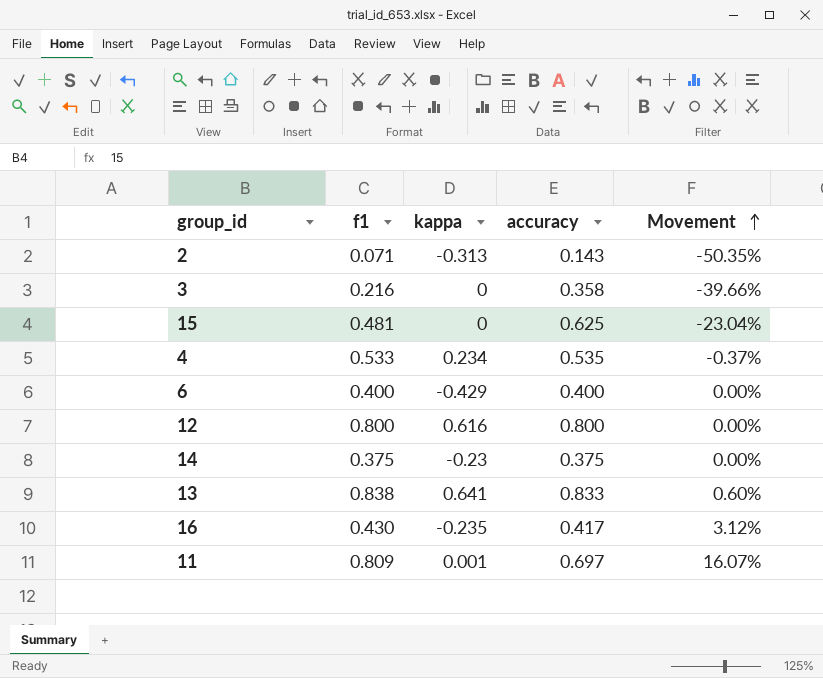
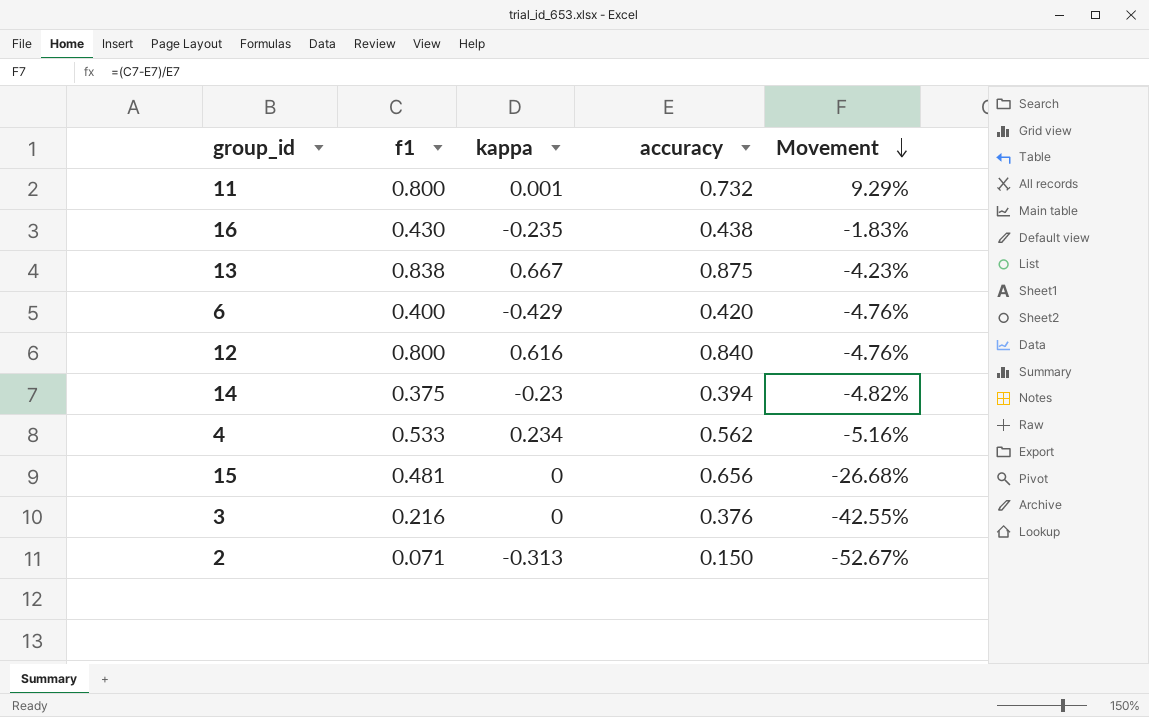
row order: Movement ascending -> Movement descending
11 | f1: 0.809 -> 0.800
11 | accuracy: 0.697 -> 0.732
11 | Movement: 16.07% -> 9.29%
16 | accuracy: 0.417 -> 0.438
16 | Movement: 3.12% -> -1.83%
13 | kappa: 0.641 -> 0.667
13 | accuracy: 0.833 -> 0.875
13 | Movement: 0.60% -> -4.23%
6 | accuracy: 0.400 -> 0.420
6 | Movement: 0.00% -> -4.76%
12 | accuracy: 0.800 -> 0.840
12 | Movement: 0.00% -> -4.76%
14 | accuracy: 0.375 -> 0.394
14 | Movement: 0.00% -> -4.82%
4 | accuracy: 0.535 -> 0.562
4 | Movement: -0.37% -> -5.16%
15 | accuracy: 0.625 -> 0.656
15 | Movement: -23.04% -> -26.68%
3 | accuracy: 0.358 -> 0.376
3 | Movement: -39.66% -> -42.55%
2 | accuracy: 0.143 -> 0.150
2 | Movement: -50.35% -> -52.67%

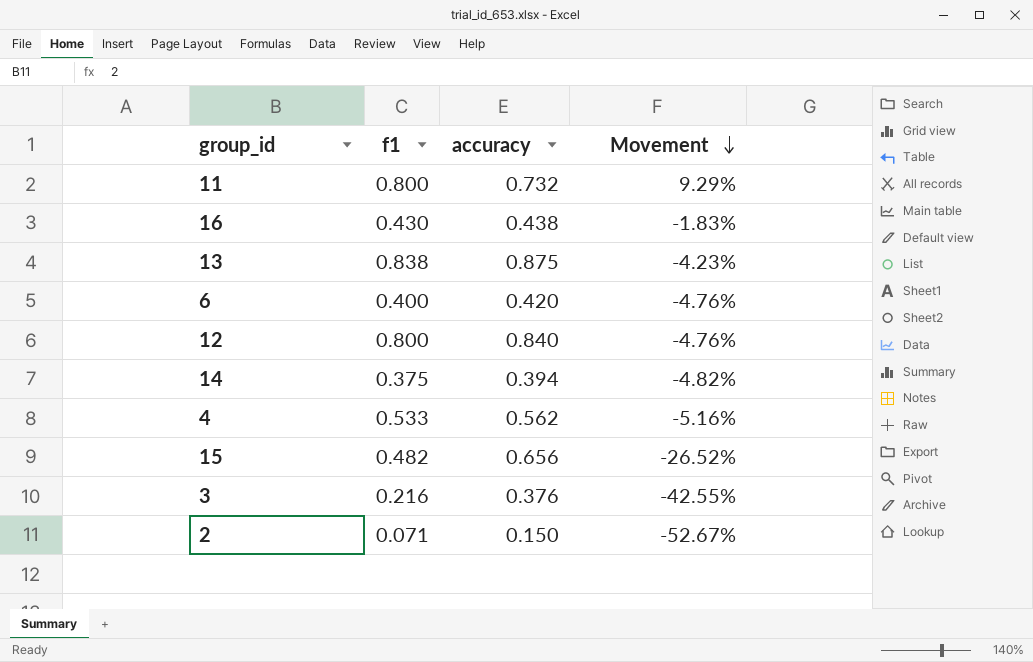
column kappa | position: 3 -> none
15 | f1: 0.481 -> 0.482
15 | Movement: -26.68% -> -26.52%

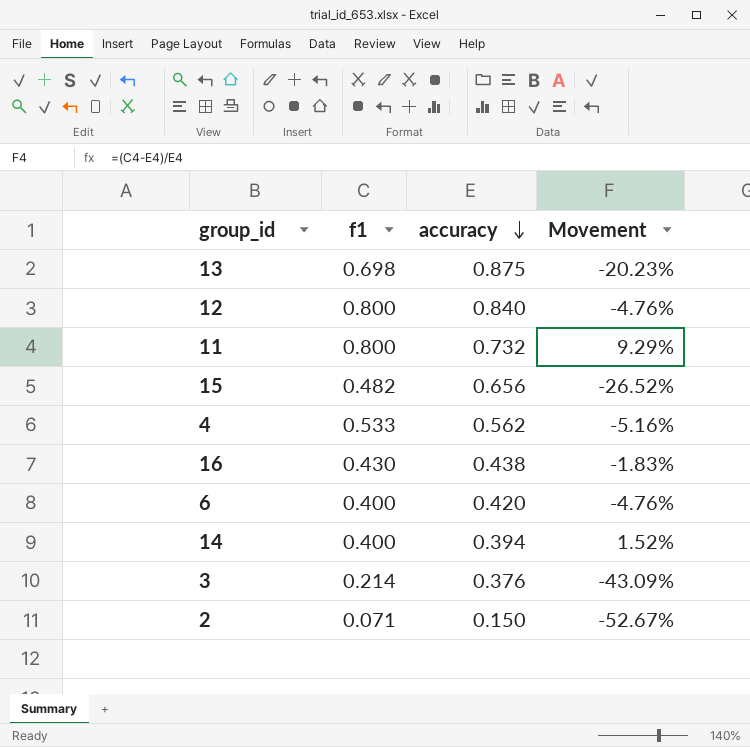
row order: Movement descending -> accuracy descending
13 | f1: 0.838 -> 0.698
13 | Movement: -4.23% -> -20.23%
14 | f1: 0.375 -> 0.400
14 | Movement: -4.82% -> 1.52%
3 | f1: 0.216 -> 0.214
3 | Movement: -42.55% -> -43.09%

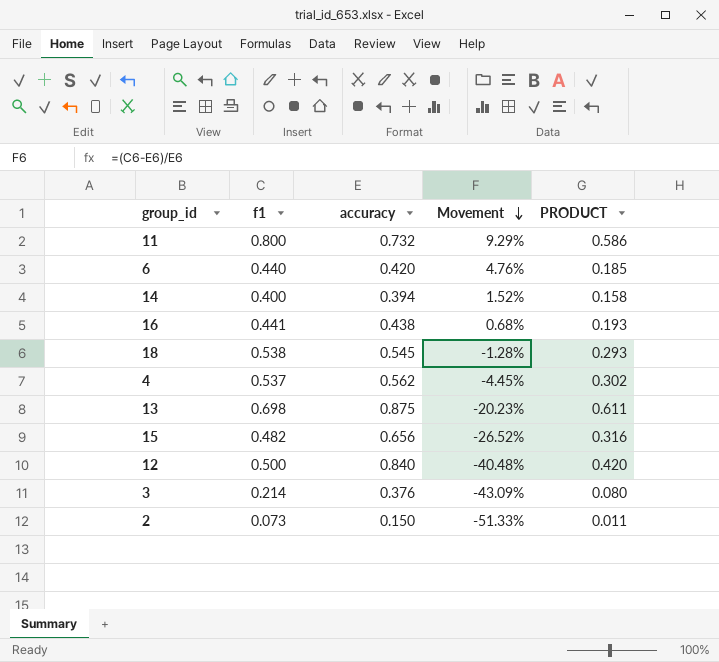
row order: accuracy descending -> Movement descending
column PRODUCT | formula: none -> [f1] * [accuracy]
6 | f1: 0.400 -> 0.440
6 | Movement: -4.76% -> 4.76%
16 | f1: 0.430 -> 0.441
16 | Movement: -1.83% -> 0.68%
row 18: none -> 0.538 | 0.545 | -1.28% | 0.293
4 | f1: 0.533 -> 0.537
4 | Movement: -5.16% -> -4.45%
12 | f1: 0.800 -> 0.500
12 | Movement: -4.76% -> -40.48%
2 | f1: 0.071 -> 0.073
2 | Movement: -52.67% -> -51.33%

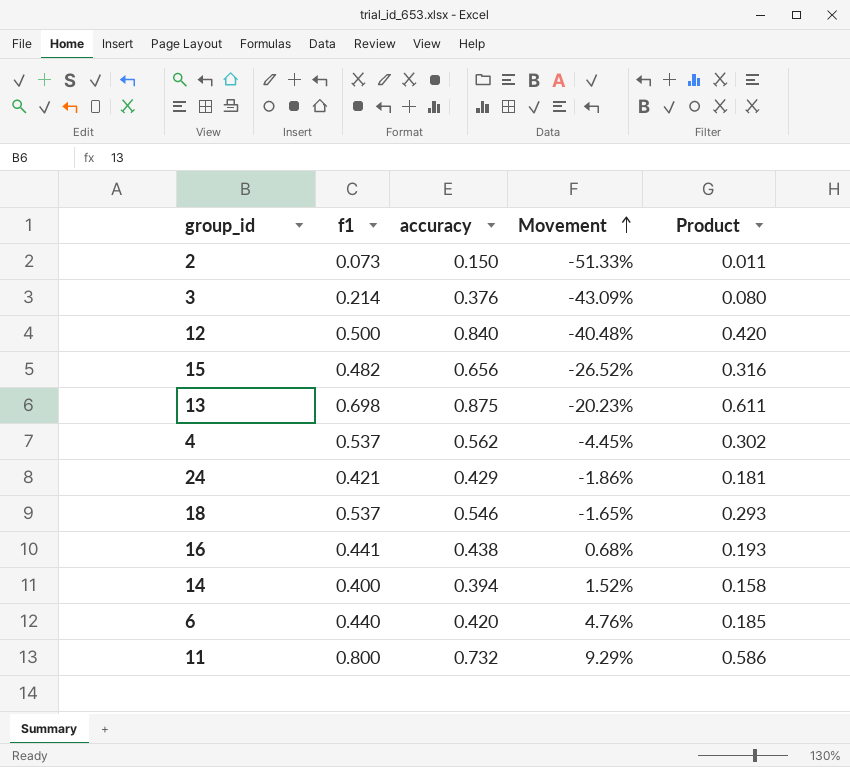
row order: Movement descending -> Movement ascending
column name: PRODUCT -> Product
row 24: none -> 0.421 | 0.429 | -1.86% | 0.181
18 | f1: 0.538 -> 0.537
18 | accuracy: 0.545 -> 0.546
18 | Movement: -1.28% -> -1.65%

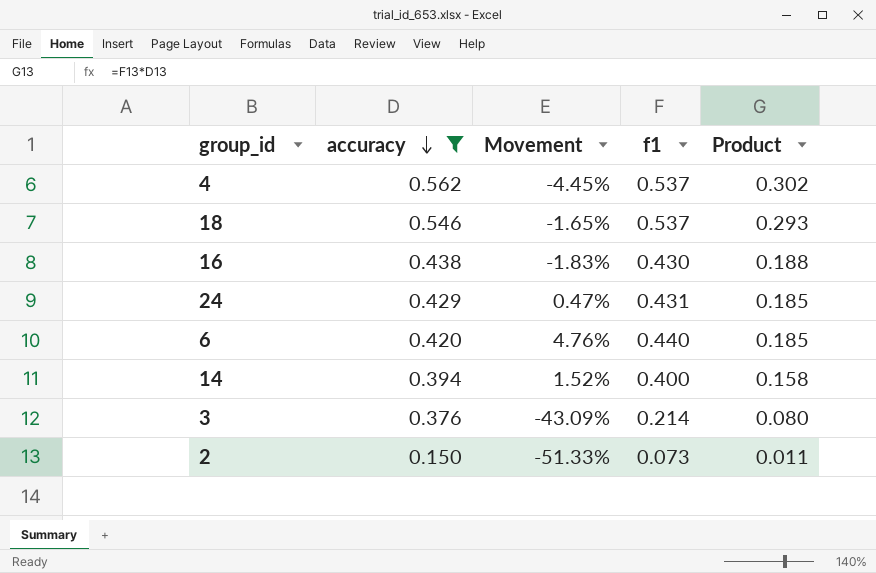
filter: none -> accuracy <= 0.562
row order: Movement ascending -> accuracy descending
column f1 | position: 2 -> 4
16 | Movement: 0.68% -> -1.83%
16 | f1: 0.441 -> 0.430
16 | Product: 0.193 -> 0.188
24 | Movement: -1.86% -> 0.47%
24 | f1: 0.421 -> 0.431
24 | Product: 0.181 -> 0.185

